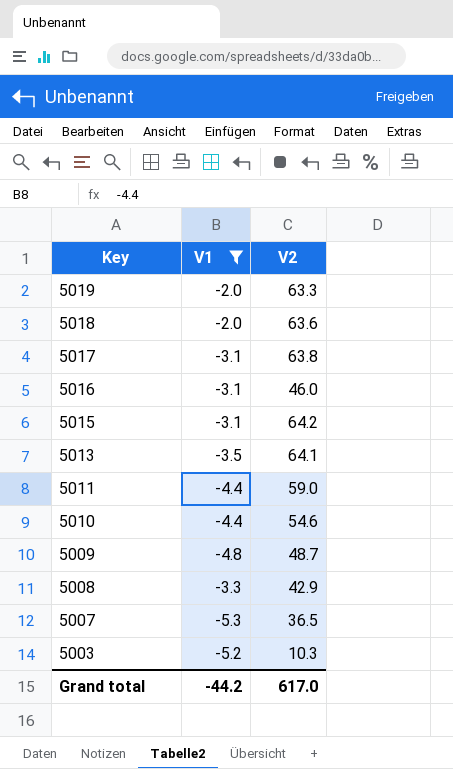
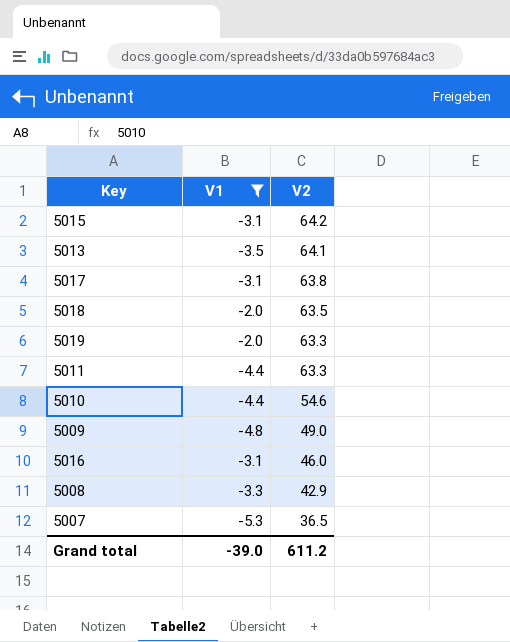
row order: Key descending -> V2 descending
row 5003: -5.2 | 10.3 -> none
5018 | V2: 63.6 -> 63.5
5011 | V2: 59.0 -> 63.3
5009 | V2: 48.7 -> 49.0
Grand total | V1: -44.2 -> -39.0
Grand total | V2: 617.0 -> 611.2

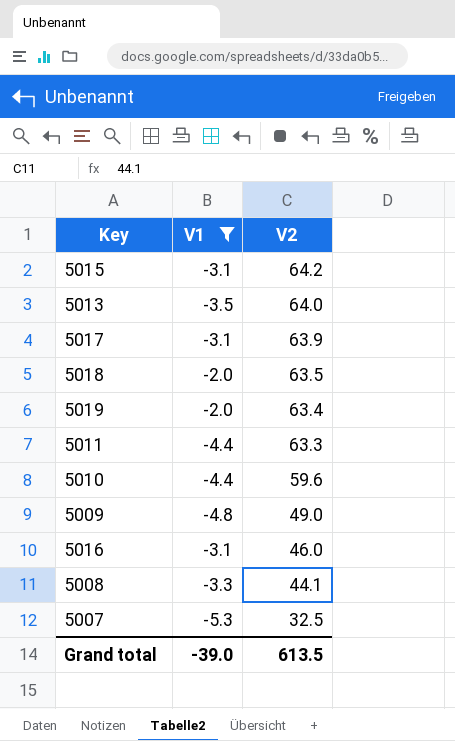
5013 | V2: 64.1 -> 64.0
5017 | V2: 63.8 -> 63.9
5019 | V2: 63.3 -> 63.4
5010 | V2: 54.6 -> 59.6
5008 | V2: 42.9 -> 44.1
5007 | V2: 36.5 -> 32.5
Grand total | V2: 611.2 -> 613.5

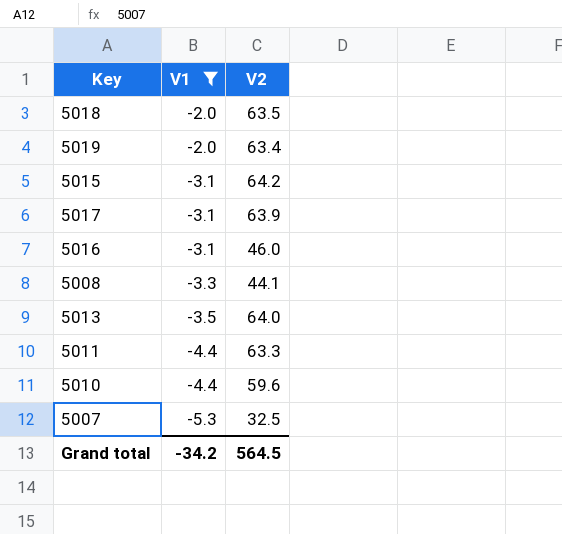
row order: V2 descending -> V1 descending
row 5009: -4.8 | 49.0 -> none
Grand total | V1: -39.0 -> -34.2
Grand total | V2: 613.5 -> 564.5

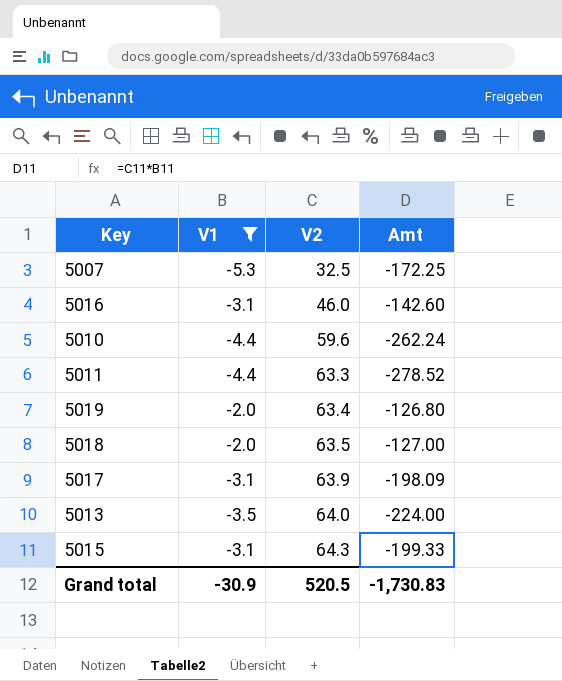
row order: V1 descending -> V2 ascending
column Amt | formula: none -> [V1] * [V2]
row 5008: -3.3 | 44.1 -> none
5015 | V2: 64.2 -> 64.3
Grand total | V1: -34.2 -> -30.9
Grand total | V2: 564.5 -> 520.5

